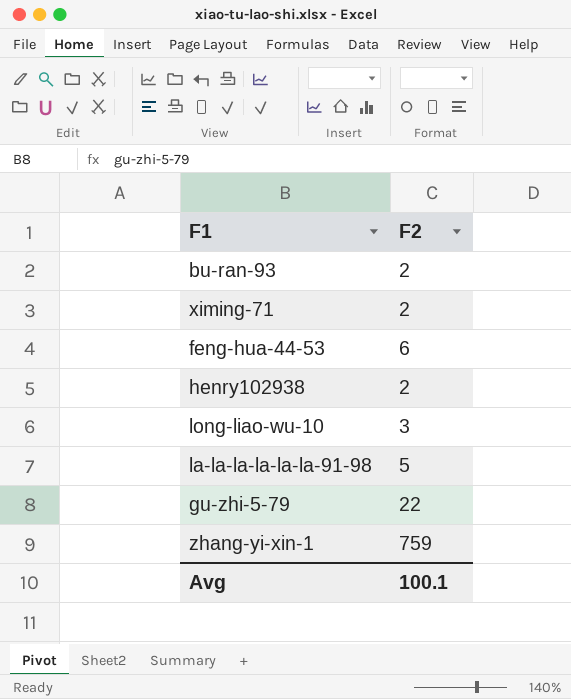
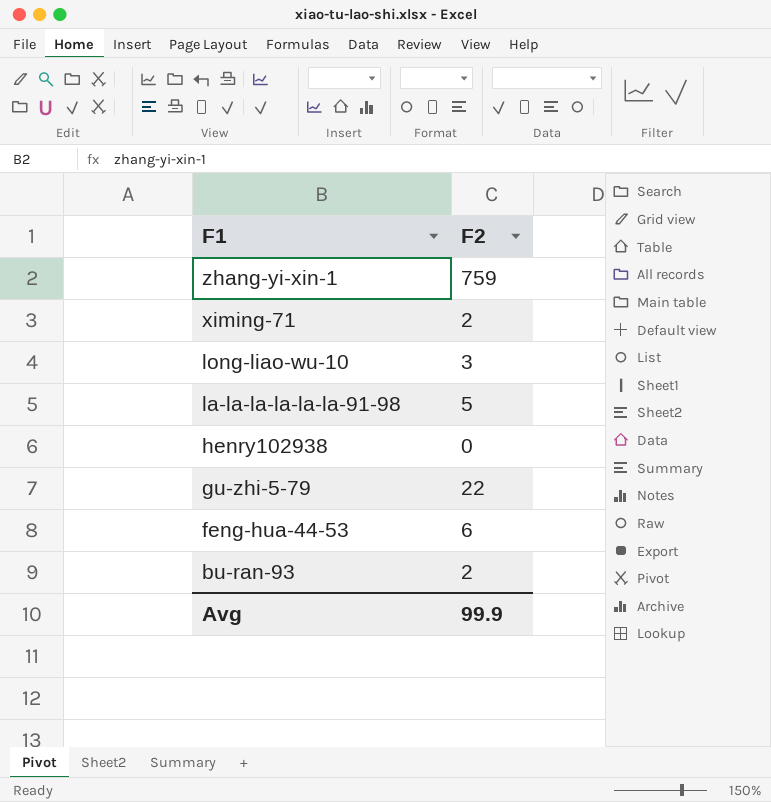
row order: none -> F1 descending
henry102938 | F2: 2 -> 0
Avg | F2: 100.1 -> 99.9

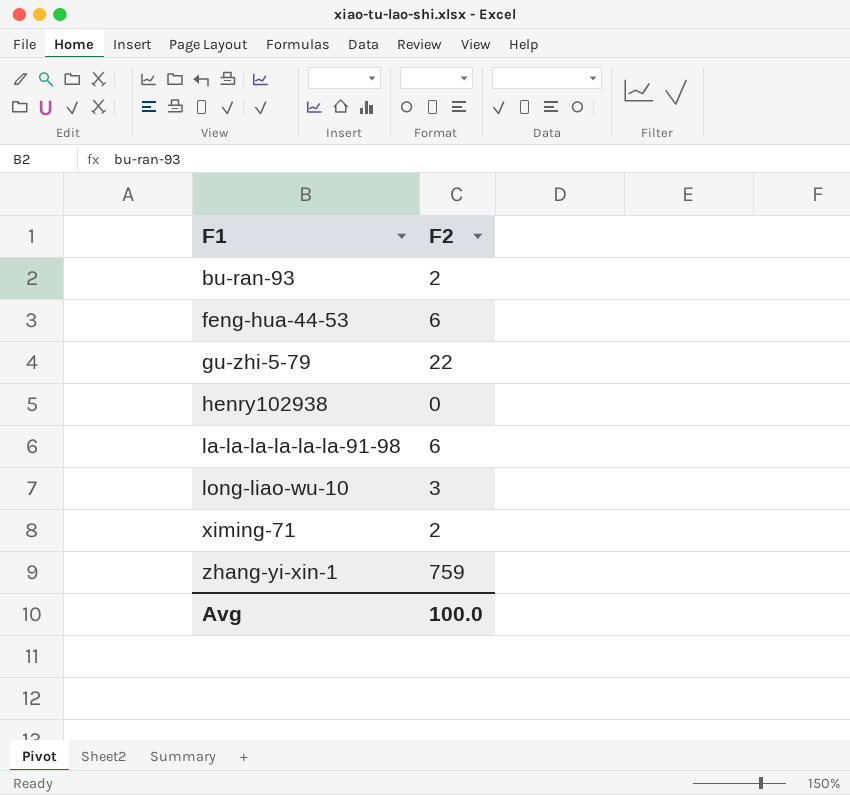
row order: F1 descending -> F1 ascending
la-la-la-la-la-la-91-98 | F2: 5 -> 6
Avg | F2: 99.9 -> 100.0

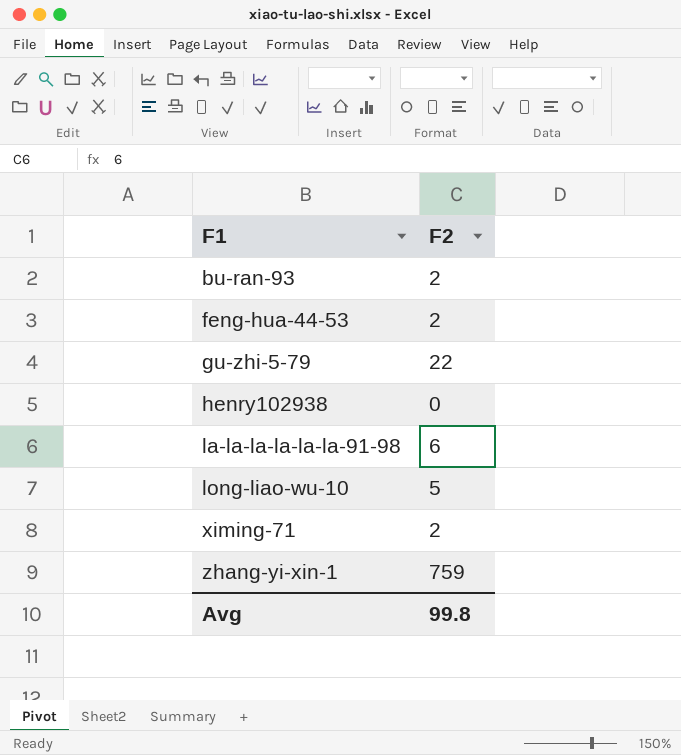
feng-hua-44-53 | F2: 6 -> 2
long-liao-wu-10 | F2: 3 -> 5
Avg | F2: 100.0 -> 99.8

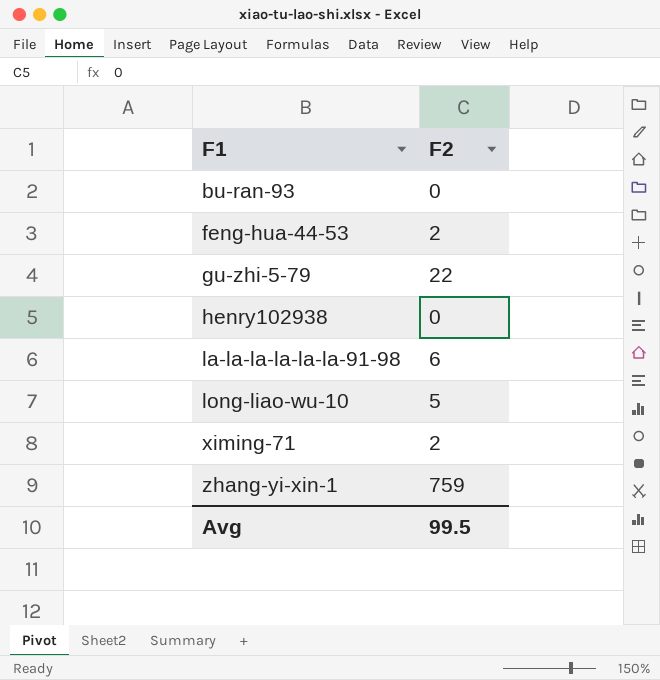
bu-ran-93 | F2: 2 -> 0
Avg | F2: 99.8 -> 99.5

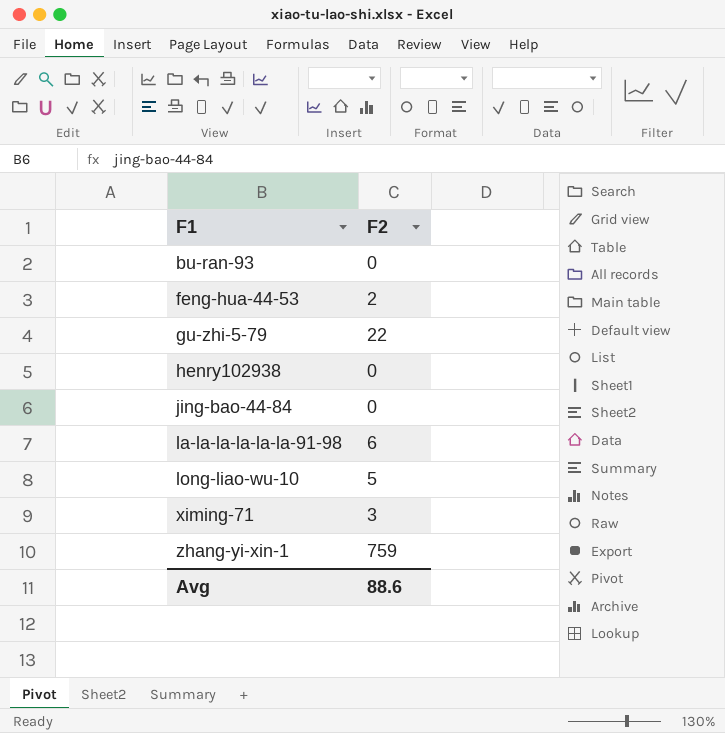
row jing-bao-44-84: none -> 0
ximing-71 | F2: 2 -> 3
Avg | F2: 99.5 -> 88.6

